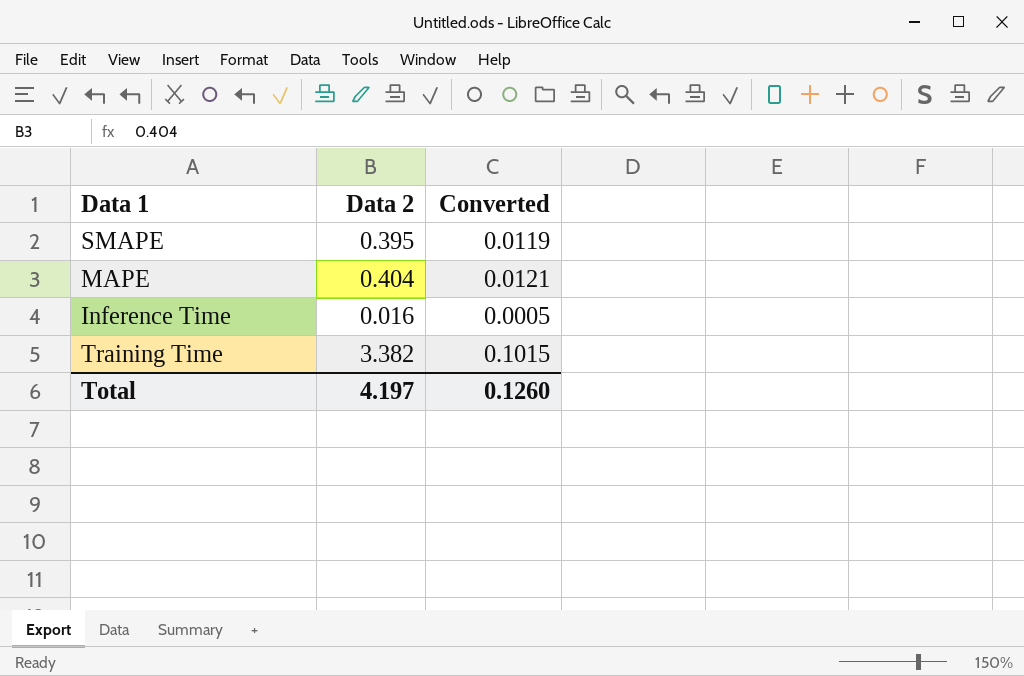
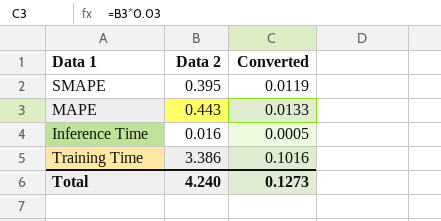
MAPE | Data 2: 0.404 -> 0.443
MAPE | Converted: 0.0121 -> 0.0133
Training Time | Data 2: 3.382 -> 3.386
Training Time | Converted: 0.1015 -> 0.1016
Total | Data 2: 4.197 -> 4.240
Total | Converted: 0.1260 -> 0.1273

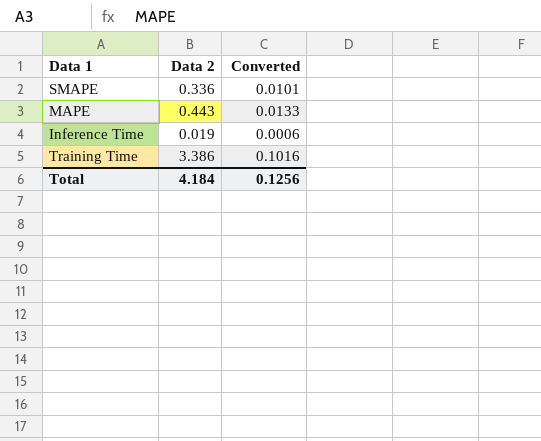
SMAPE | Data 2: 0.395 -> 0.336
SMAPE | Converted: 0.0119 -> 0.0101
Inference Time | Data 2: 0.016 -> 0.019
Inference Time | Converted: 0.0005 -> 0.0006
Total | Data 2: 4.240 -> 4.184
Total | Converted: 0.1273 -> 0.1256

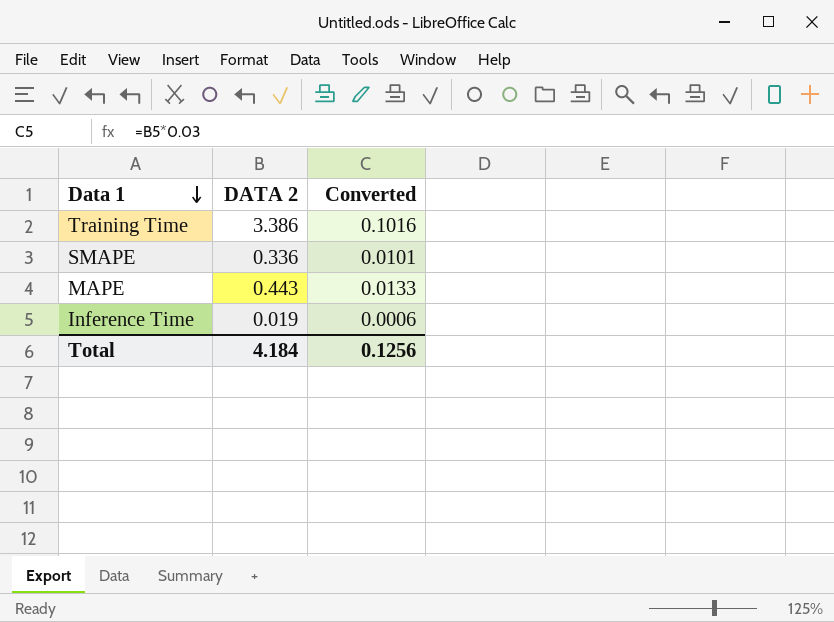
row order: none -> Data 1 descending
column name: Data 2 -> DATA 2

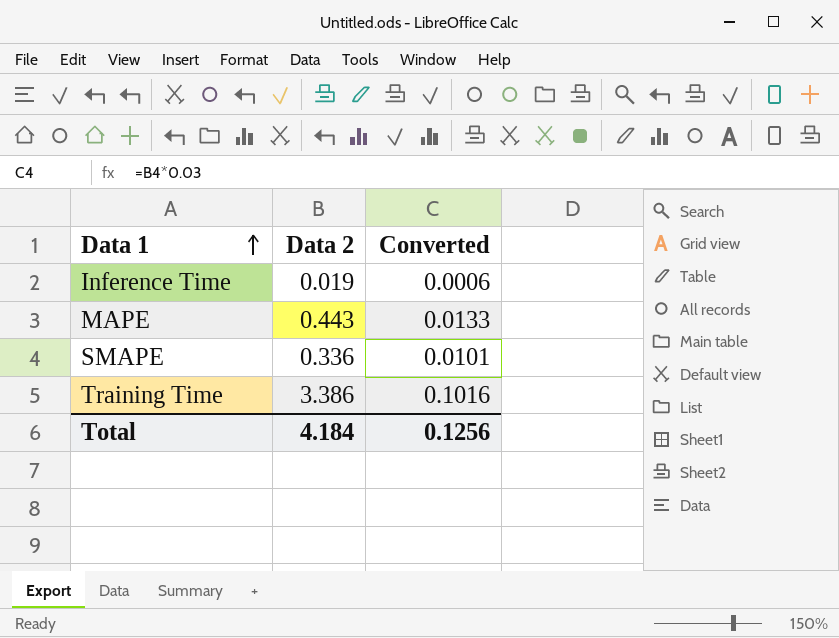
row order: Data 1 descending -> Data 1 ascending
column name: DATA 2 -> Data 2

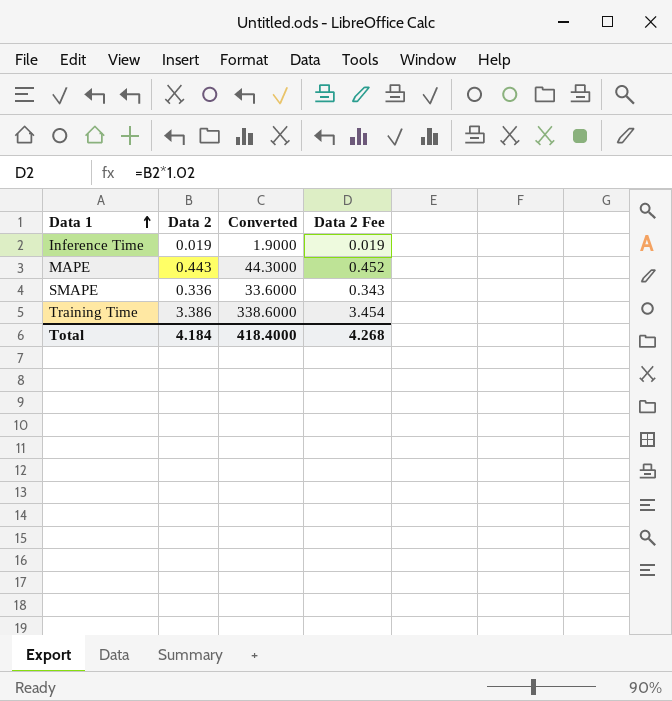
column Converted | formula: [Data 2] * 0.03 -> [Data 2] * 100
column Data 2 Fee | formula: none -> [Data 2] * 1.02
Total | Converted: 0.1256 -> 418.4000

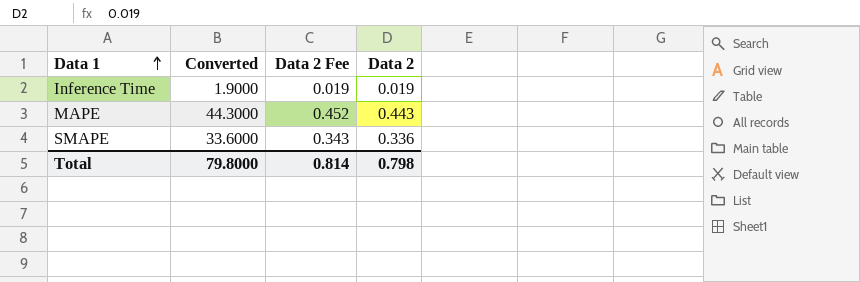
column Data 2 | position: 2 -> 4
row Training Time: 3.386 | 338.6000 | 3.454 -> none
Total | Converted: 418.4000 -> 79.8000
Total | Data 2 Fee: 4.268 -> 0.814
Total | Data 2: 4.184 -> 0.798

